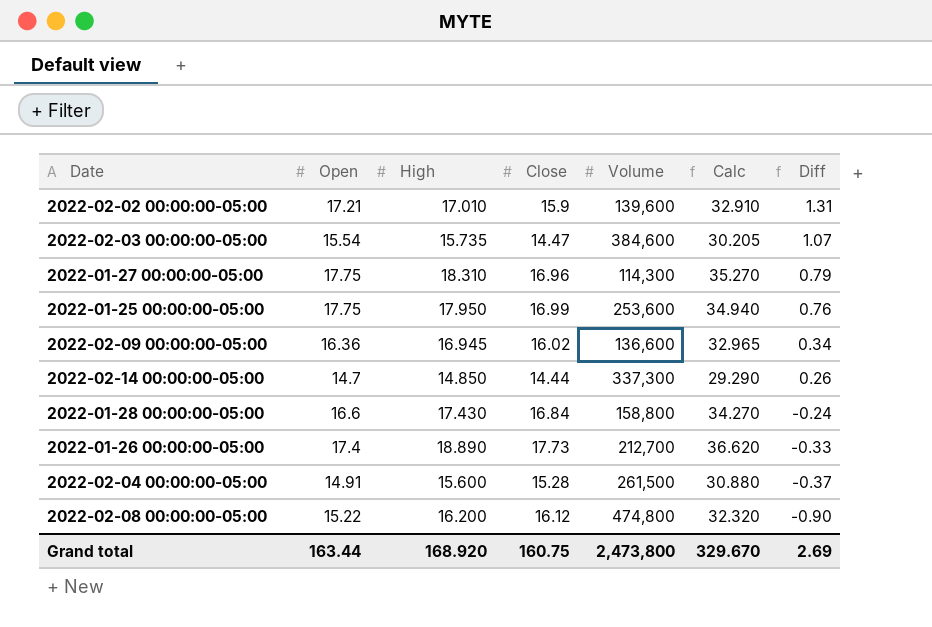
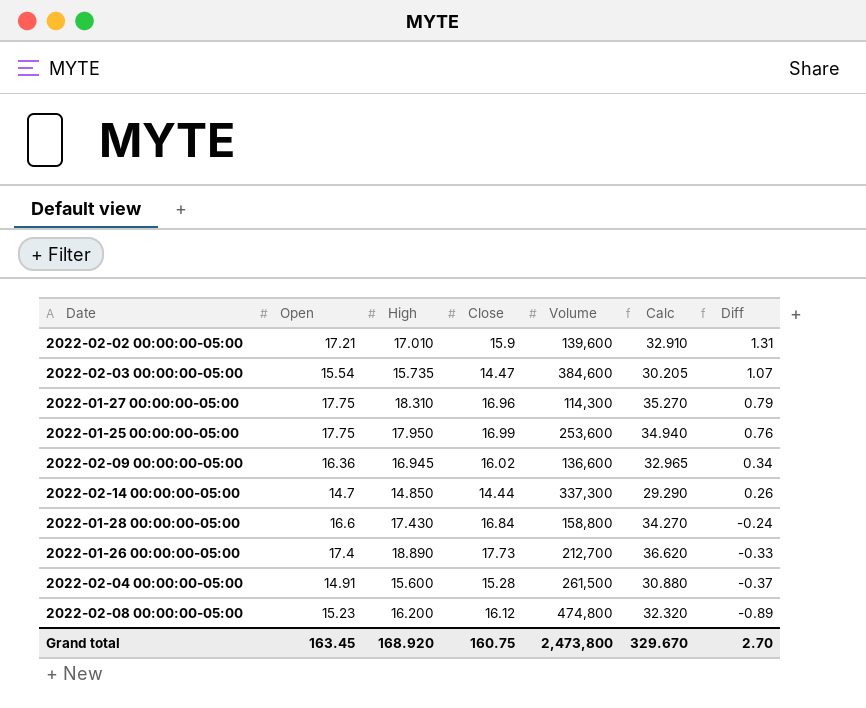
2022-02-08 00:00:00-05:00 | Open: 15.22 -> 15.23
2022-02-08 00:00:00-05:00 | Diff: -0.90 -> -0.89
Grand total | Open: 163.44 -> 163.45
Grand total | Diff: 2.69 -> 2.70

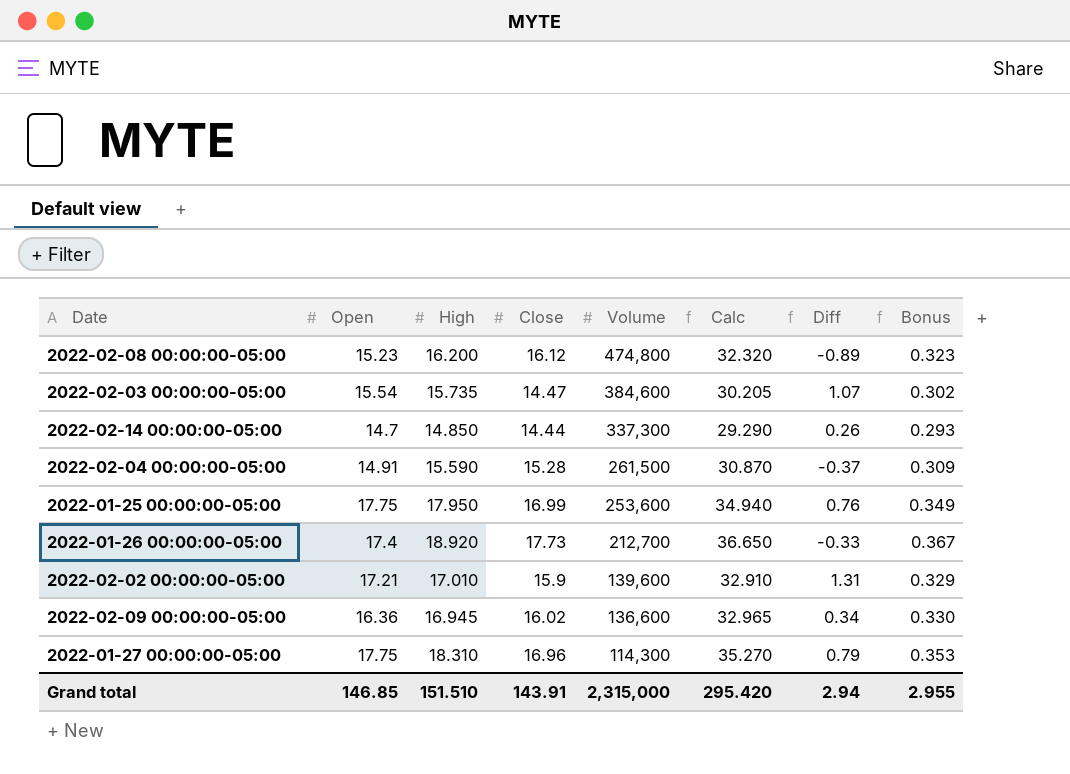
row order: Diff descending -> Volume descending
column Bonus | formula: none -> [Calc] * 0.01
row 2022-01-28 00:00:00-05:00: 16.6 | 17.430 | 16.84 | 158,800 | 34.270 | -0.24 -> none
2022-02-04 00:00:00-05:00 | High: 15.600 -> 15.590
2022-02-04 00:00:00-05:00 | Calc: 30.880 -> 30.870
2022-01-26 00:00:00-05:00 | High: 18.890 -> 18.920
2022-01-26 00:00:00-05:00 | Calc: 36.620 -> 36.650
Grand total | Open: 163.45 -> 146.85
Grand total | High: 168.920 -> 151.510
Grand total | Close: 160.75 -> 143.91
Grand total | Volume: 2,473,800 -> 2,315,000
Grand total | Calc: 329.670 -> 295.420
Grand total | Diff: 2.70 -> 2.94

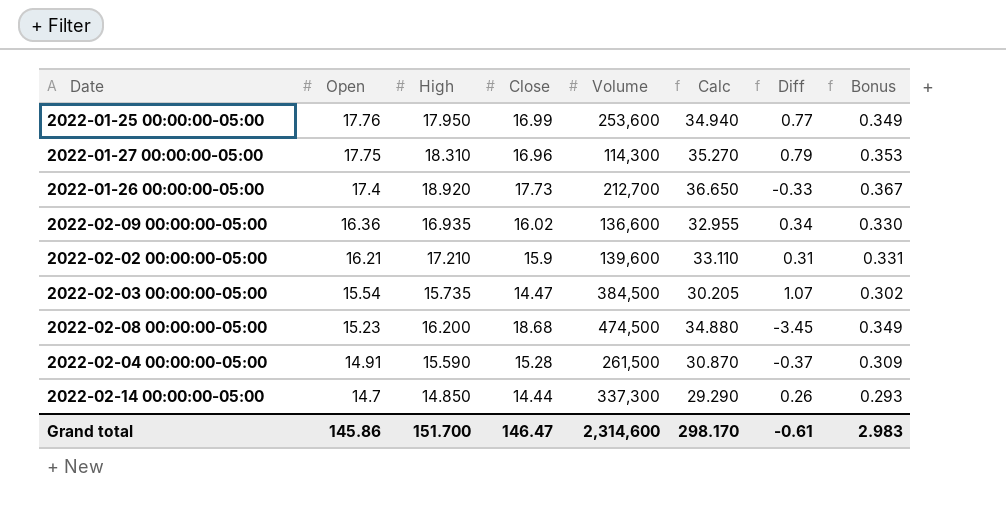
row order: Volume descending -> Open descending
2022-01-25 00:00:00-05:00 | Open: 17.75 -> 17.76
2022-01-25 00:00:00-05:00 | Diff: 0.76 -> 0.77
2022-02-09 00:00:00-05:00 | High: 16.945 -> 16.935
2022-02-09 00:00:00-05:00 | Calc: 32.965 -> 32.955
2022-02-02 00:00:00-05:00 | Open: 17.21 -> 16.21
2022-02-02 00:00:00-05:00 | High: 17.010 -> 17.210
2022-02-02 00:00:00-05:00 | Calc: 32.910 -> 33.110
2022-02-02 00:00:00-05:00 | Diff: 1.31 -> 0.31
2022-02-02 00:00:00-05:00 | Bonus: 0.329 -> 0.331
2022-02-03 00:00:00-05:00 | Volume: 384,600 -> 384,500
2022-02-08 00:00:00-05:00 | Close: 16.12 -> 18.68
2022-02-08 00:00:00-05:00 | Volume: 474,800 -> 474,500
2022-02-08 00:00:00-05:00 | Calc: 32.320 -> 34.880
2022-02-08 00:00:00-05:00 | Diff: -0.89 -> -3.45
2022-02-08 00:00:00-05:00 | Bonus: 0.323 -> 0.349
Grand total | Open: 146.85 -> 145.86
Grand total | High: 151.510 -> 151.700
Grand total | Close: 143.91 -> 146.47
Grand total | Volume: 2,315,000 -> 2,314,600
Grand total | Calc: 295.420 -> 298.170
Grand total | Diff: 2.94 -> -0.61
Grand total | Bonus: 2.955 -> 2.983

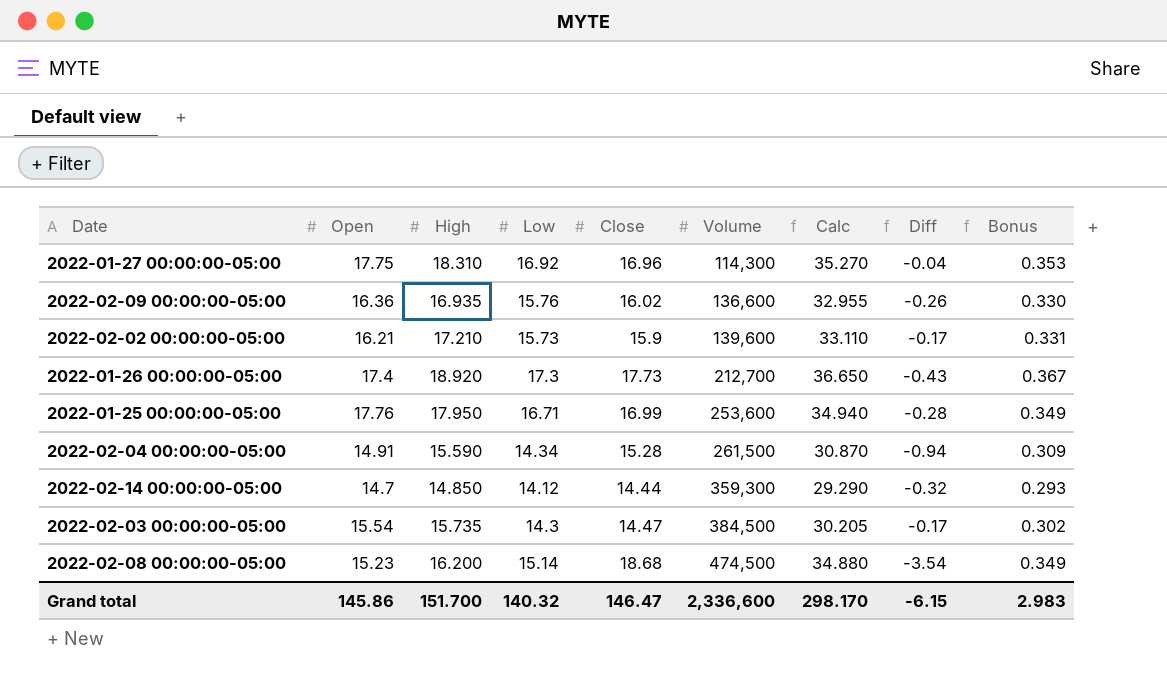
row order: Open descending -> Volume ascending
column Low | position: none -> 4
column Diff | formula: [Open] - [Close] -> [Low] - [Close]
2022-02-14 00:00:00-05:00 | Volume: 337,300 -> 359,300
Grand total | Volume: 2,314,600 -> 2,336,600
Grand total | Diff: -0.61 -> -6.15

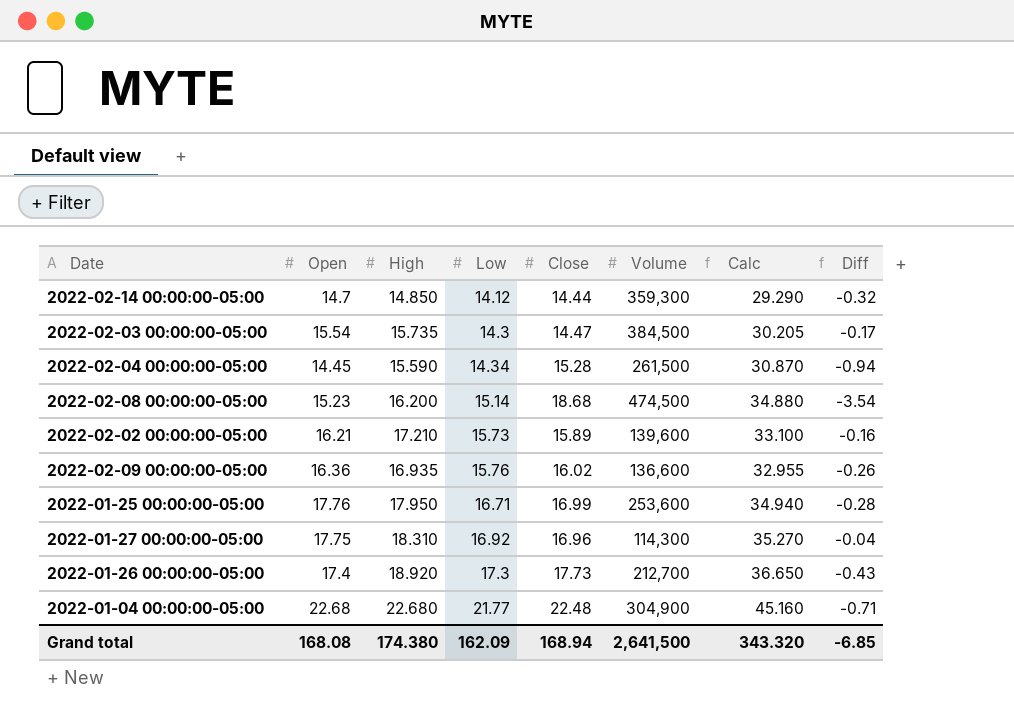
row order: Volume ascending -> Low ascending
column Bonus | formula: [Calc] * 0.01 -> none
2022-02-04 00:00:00-05:00 | Open: 14.91 -> 14.45
2022-02-02 00:00:00-05:00 | Close: 15.9 -> 15.89
2022-02-02 00:00:00-05:00 | Calc: 33.110 -> 33.100
2022-02-02 00:00:00-05:00 | Diff: -0.17 -> -0.16
row 2022-01-04 00:00:00-05:00: none -> 22.68 | 22.680 | 21.77 | 22.48 | 304,900 | 45.160 | -0.71
Grand total | Open: 145.86 -> 168.08
Grand total | High: 151.700 -> 174.380
Grand total | Low: 140.32 -> 162.09
Grand total | Close: 146.47 -> 168.94
Grand total | Volume: 2,336,600 -> 2,641,500
Grand total | Calc: 298.170 -> 343.320
Grand total | Diff: -6.15 -> -6.85

